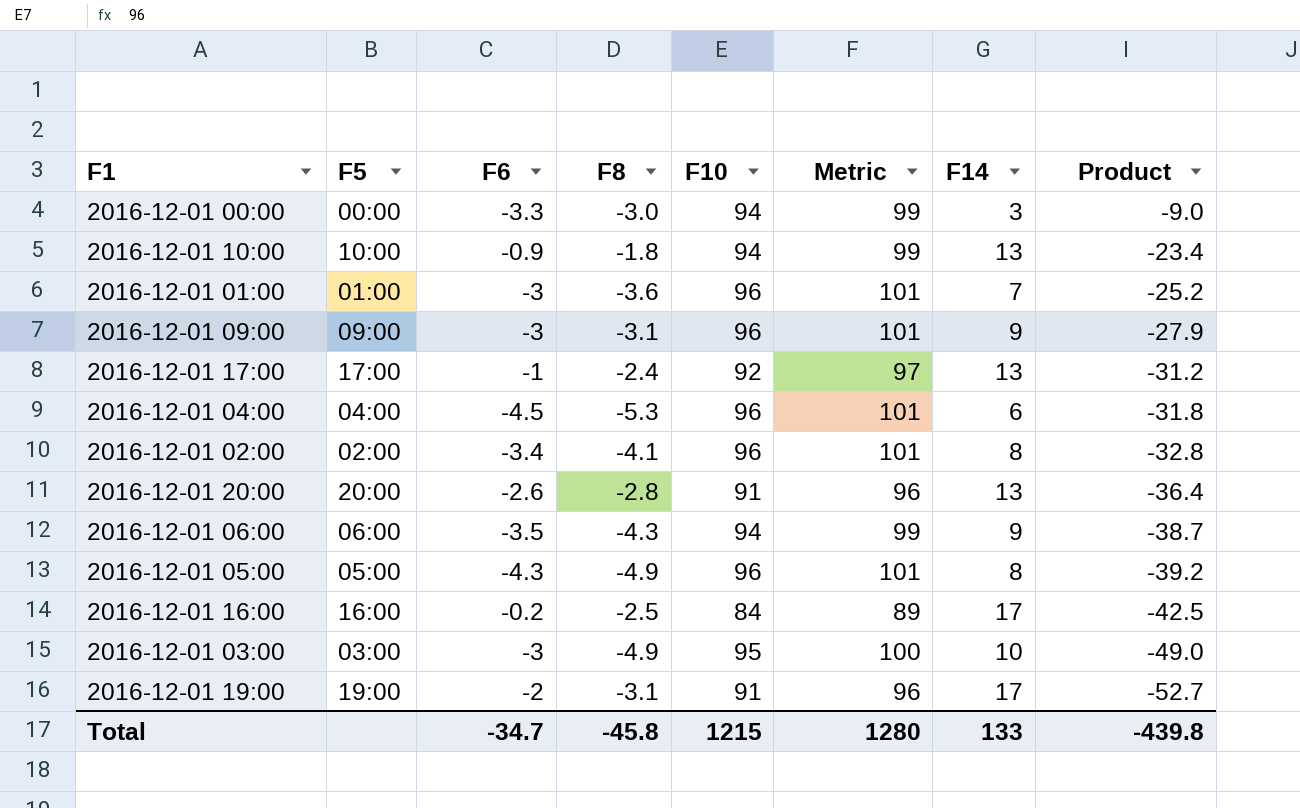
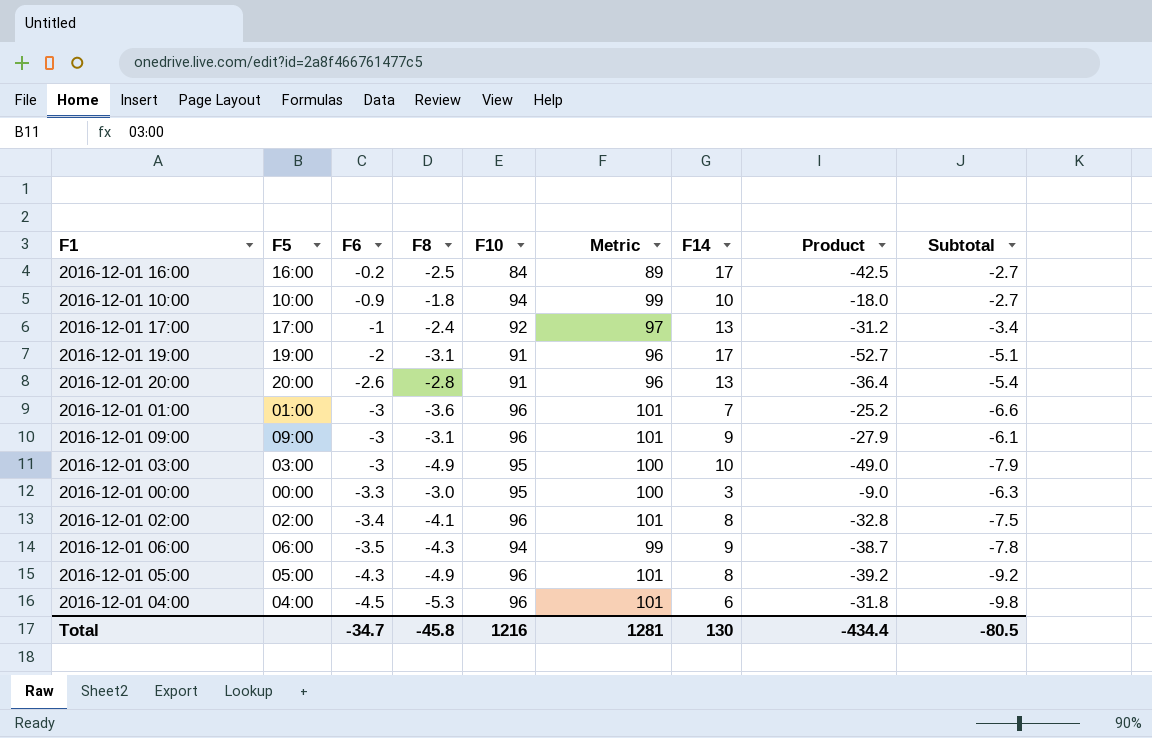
row order: Product descending -> F6 descending
column Subtotal | formula: none -> [F6] + [F8]
2016-12-01 10:00 | F14: 13 -> 10
2016-12-01 10:00 | Product: -23.4 -> -18.0
2016-12-01 00:00 | F10: 94 -> 95
2016-12-01 00:00 | Metric: 99 -> 100
Total | F10: 1215 -> 1216
Total | Metric: 1280 -> 1281
Total | F14: 133 -> 130
Total | Product: -439.8 -> -434.4

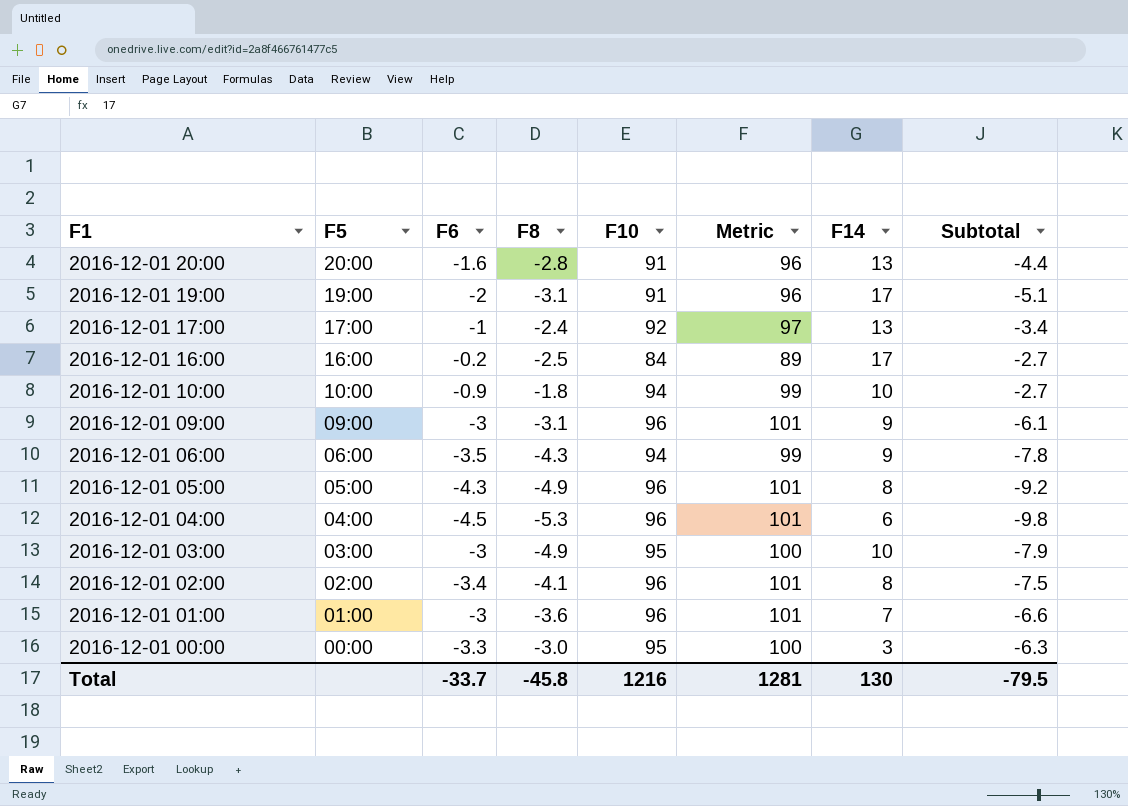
row order: F6 descending -> F1 descending
column Product | formula: [F8] * [F14] -> none
2016-12-01 20:00 | F6: -2.6 -> -1.6
2016-12-01 20:00 | Subtotal: -5.4 -> -4.4
Total | F6: -34.7 -> -33.7
Total | Subtotal: -80.5 -> -79.5

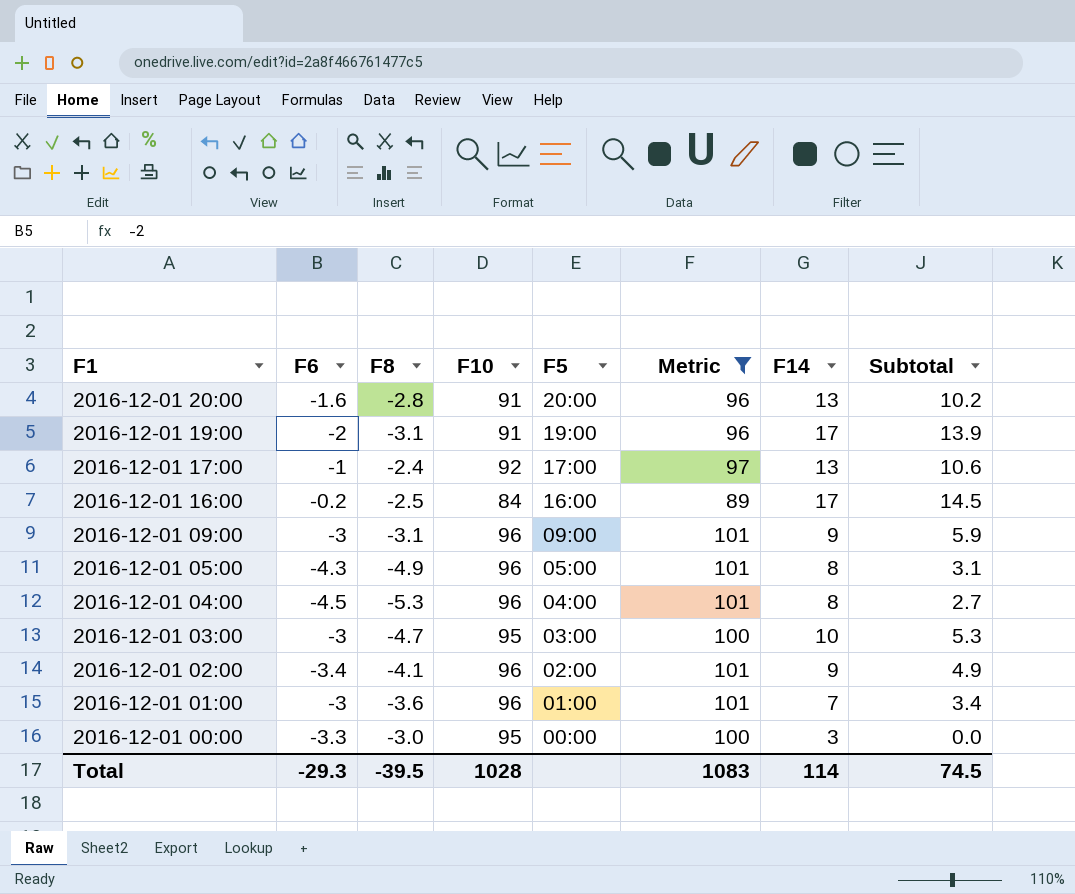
filter: none -> Metric != 99
column F5 | position: 2 -> 5
column Subtotal | formula: [F6] + [F8] -> [F8] + [F14]
2016-12-01 04:00 | F14: 6 -> 8
2016-12-01 03:00 | F8: -4.9 -> -4.7
2016-12-01 02:00 | F14: 8 -> 9
Total | F6: -33.7 -> -29.3
Total | F8: -45.8 -> -39.5
Total | F10: 1216 -> 1028
Total | Metric: 1281 -> 1083
Total | F14: 130 -> 114
Total | Subtotal: -79.5 -> 74.5

